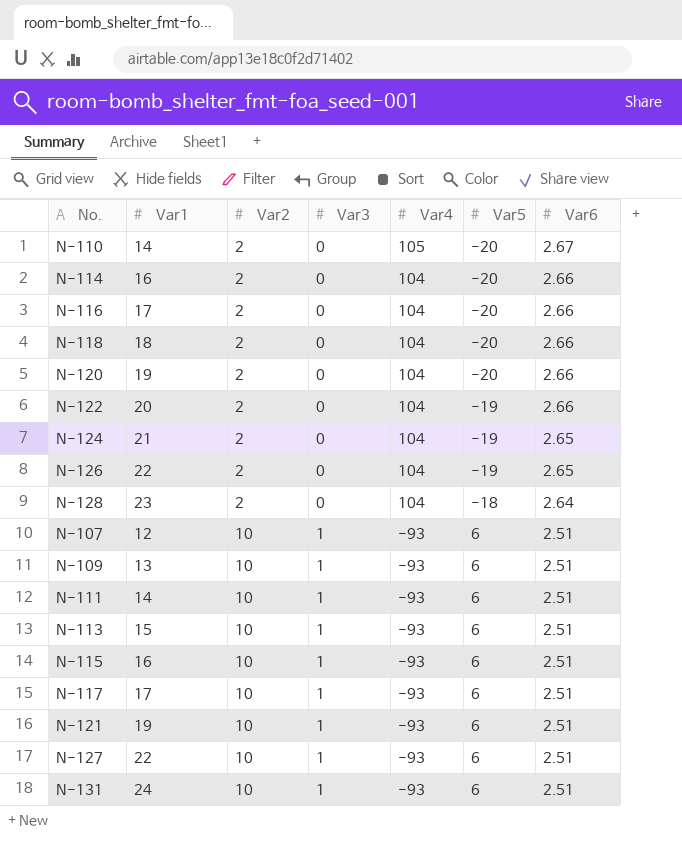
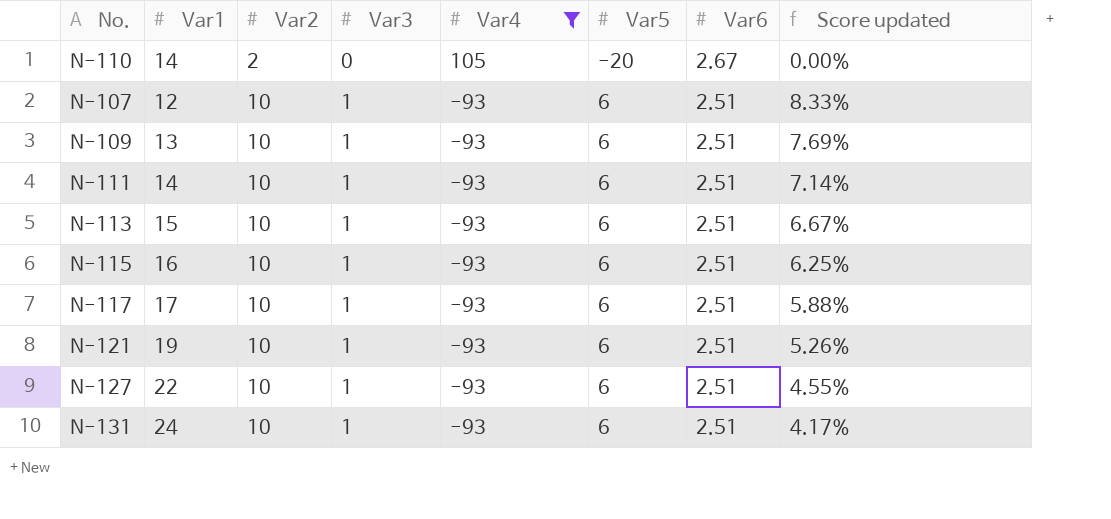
filter: none -> Var4 != 104
column Score updated | formula: none -> [Var3] / [Var1]

